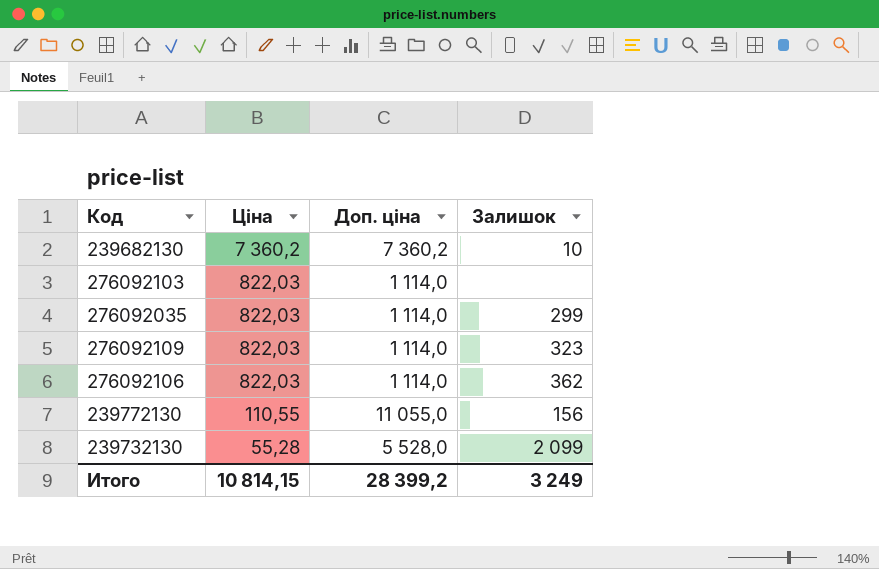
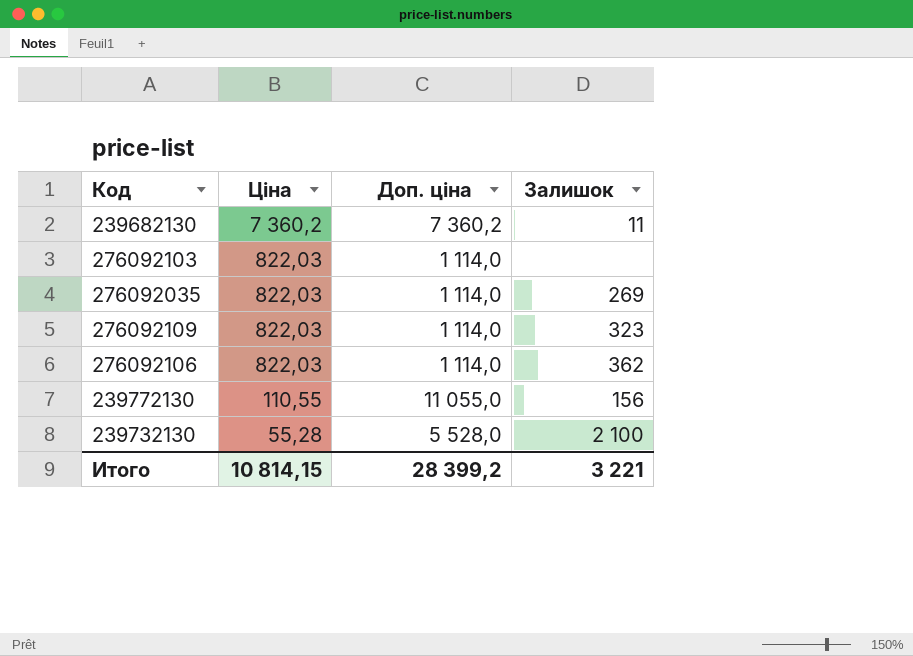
239682130 | Залишок: 10 -> 11
276092035 | Залишок: 299 -> 269
239732130 | Залишок: 2 099 -> 2 100
Итого | Залишок: 3 249 -> 3 221

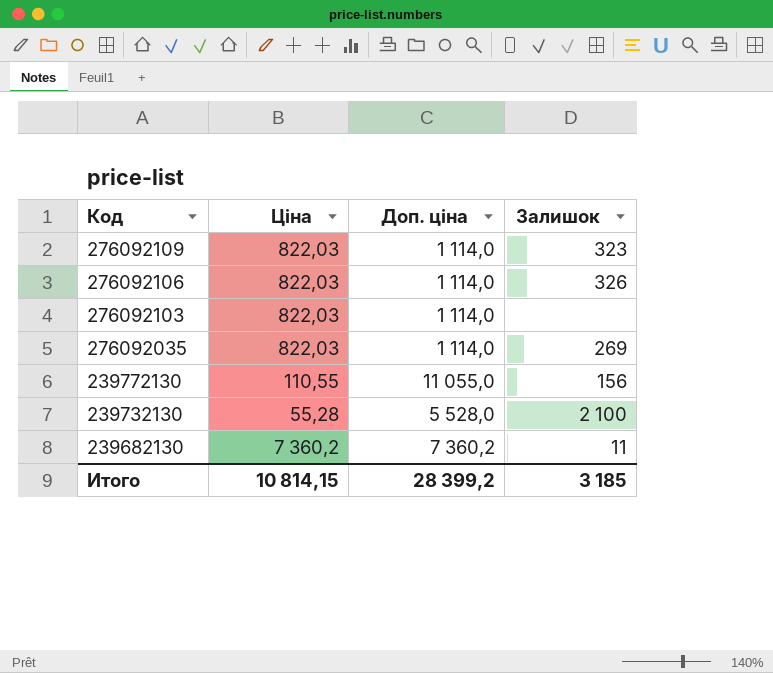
row order: Ціна descending -> Код descending
276092106 | Залишок: 362 -> 326
Итого | Залишок: 3 221 -> 3 185

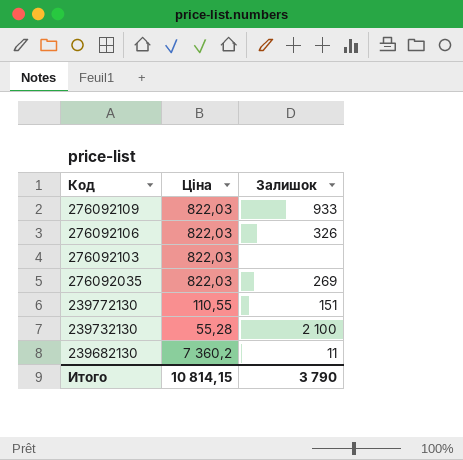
column Доп. ціна | position: 3 -> none
276092109 | Залишок: 323 -> 933
239772130 | Залишок: 156 -> 151
Итого | Залишок: 3 185 -> 3 790

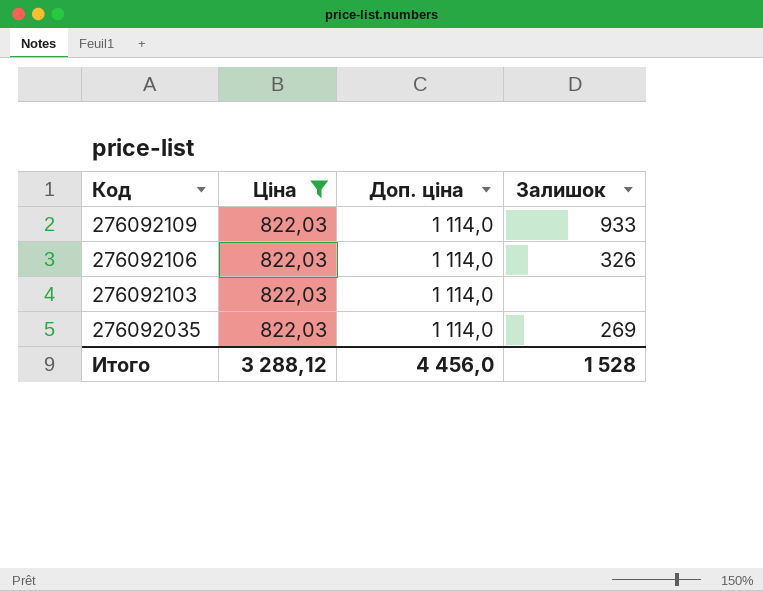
filter: none -> Ціна = 822,03
column Доп. ціна | position: none -> 3
Итого | Ціна: 10 814,15 -> 3 288,12
Итого | Залишок: 3 790 -> 1 528

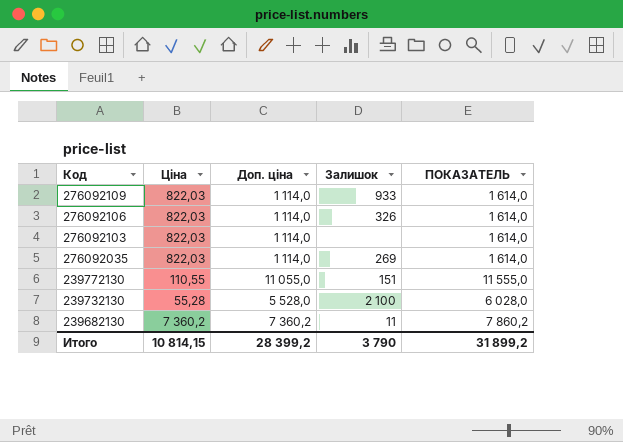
filter: Ціна = 822,03 -> none
column ПОКАЗАТЕЛЬ | formula: none -> [Доп. ціна] + 500
Итого | Ціна: 3 288,12 -> 10 814,15
Итого | Доп. ціна: 4 456,0 -> 28 399,2
Итого | Залишок: 1 528 -> 3 790

